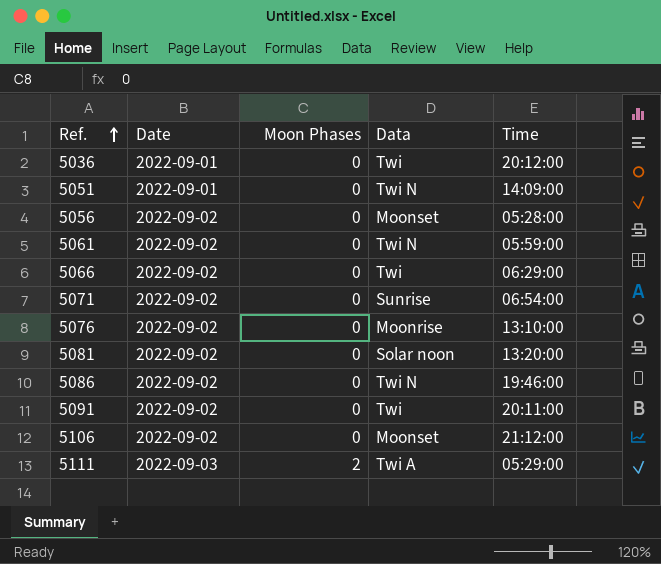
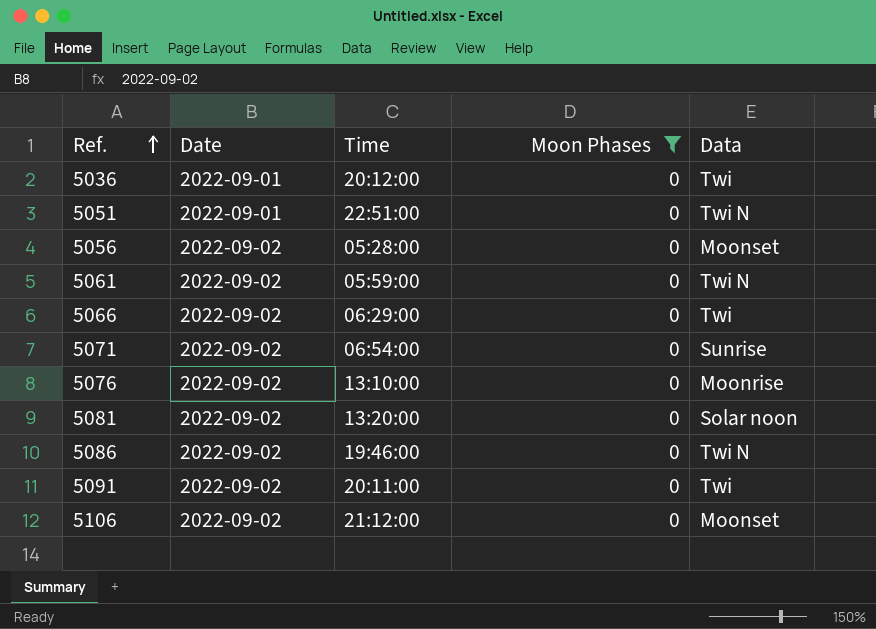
filter: none -> Moon Phases = 0
column Time | position: 5 -> 3
5051 | Time: 14:09:00 -> 22:51:00

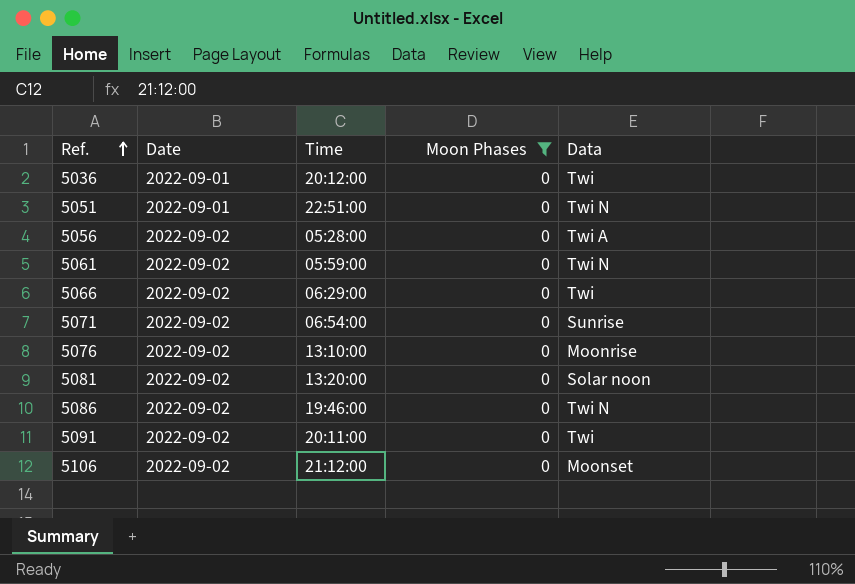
5056 | Data: Moonset -> Twi A

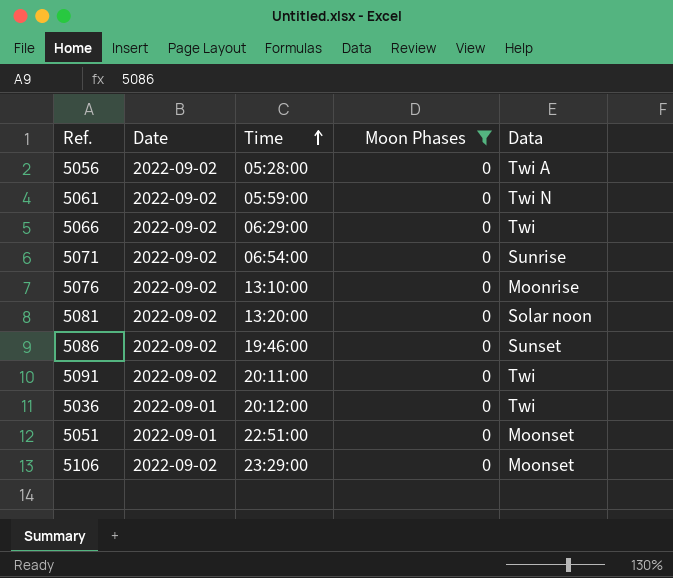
row order: Ref. ascending -> Time ascending
5086 | Data: Twi N -> Sunset
5051 | Data: Twi N -> Moonset
5106 | Time: 21:12:00 -> 23:29:00

